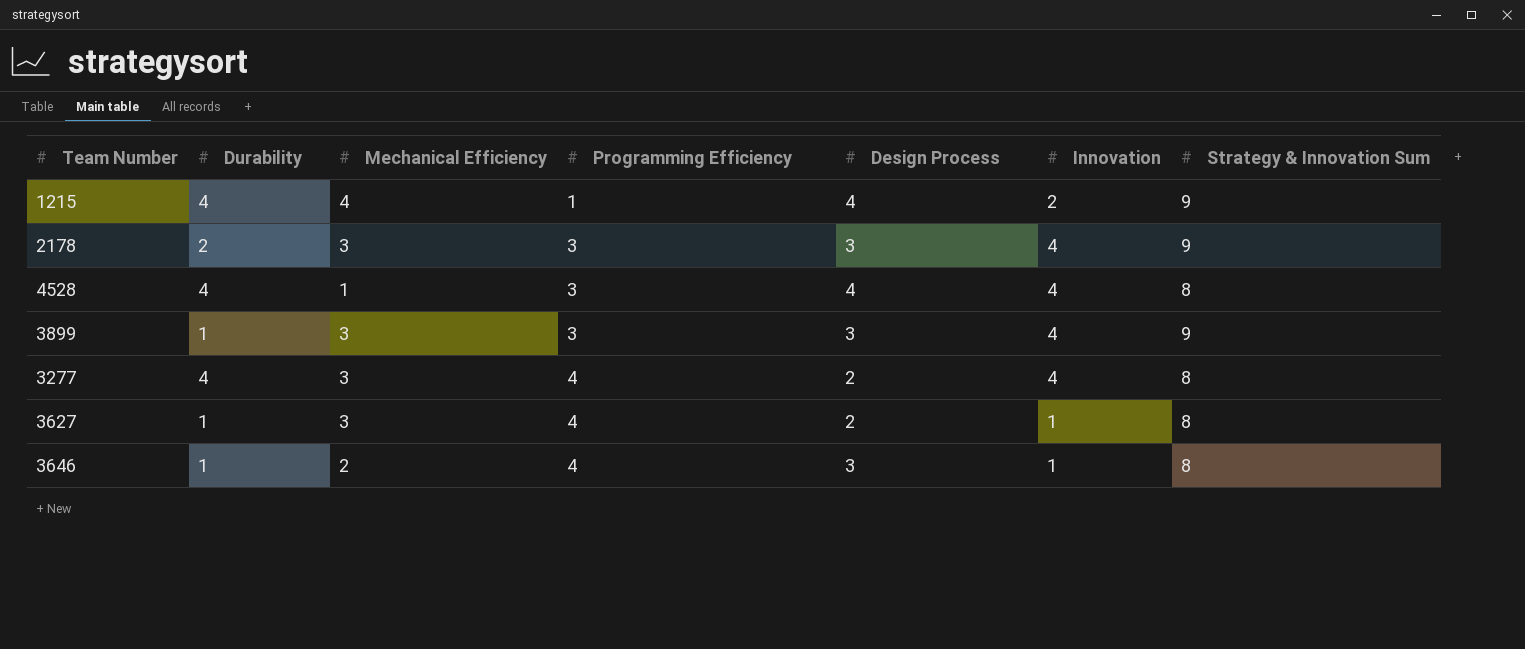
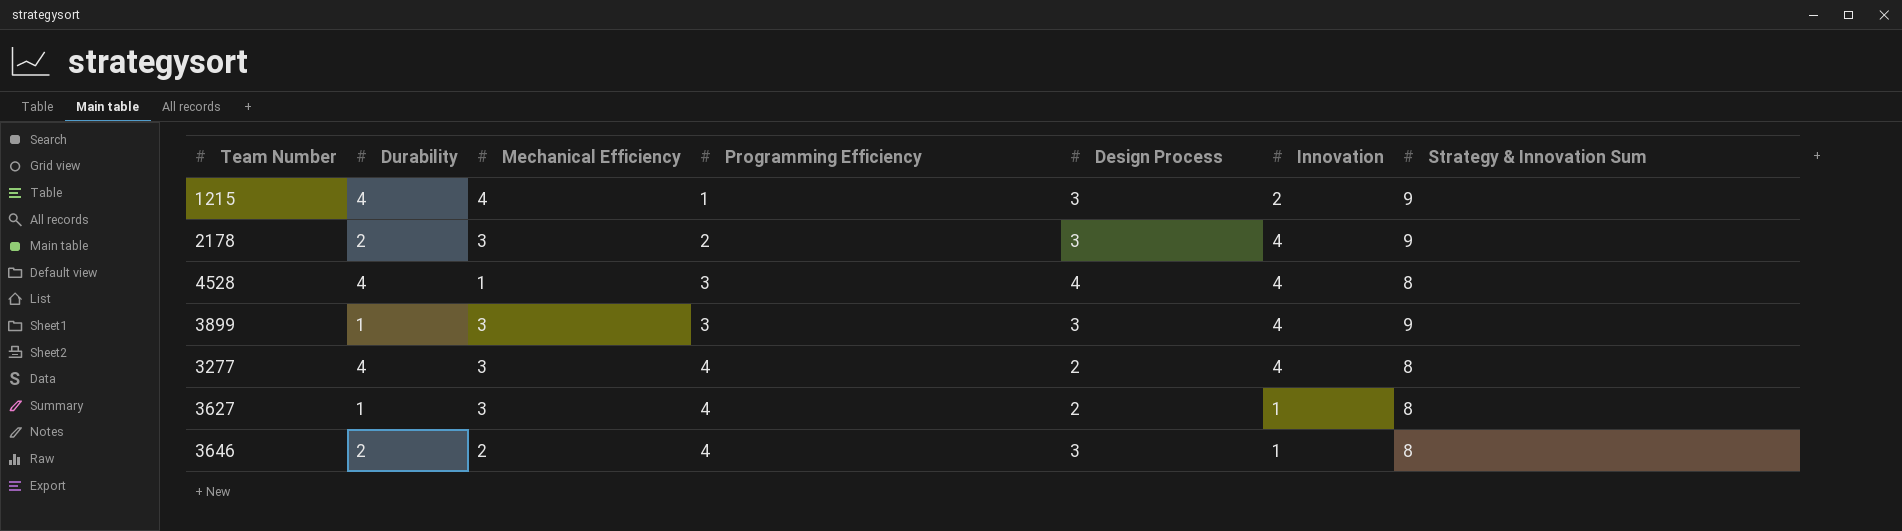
1215 | Design Process: 4 -> 3
2178 | Programming Efficiency: 3 -> 2
3646 | Durability: 1 -> 2

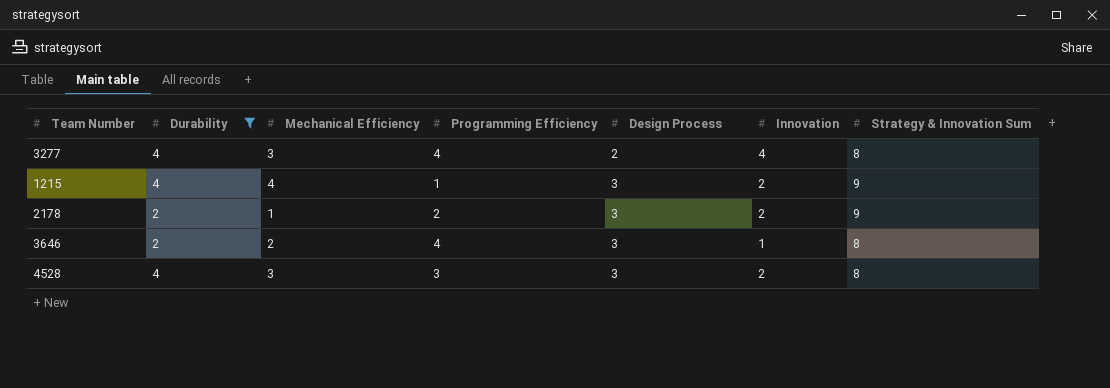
filter: none -> Durability != 1
row order: Programming Efficiency ascending -> Design Process ascending
2178 | Mechanical Efficiency: 3 -> 1
2178 | Innovation: 4 -> 2
4528 | Mechanical Efficiency: 1 -> 3
4528 | Design Process: 4 -> 3
4528 | Innovation: 4 -> 2

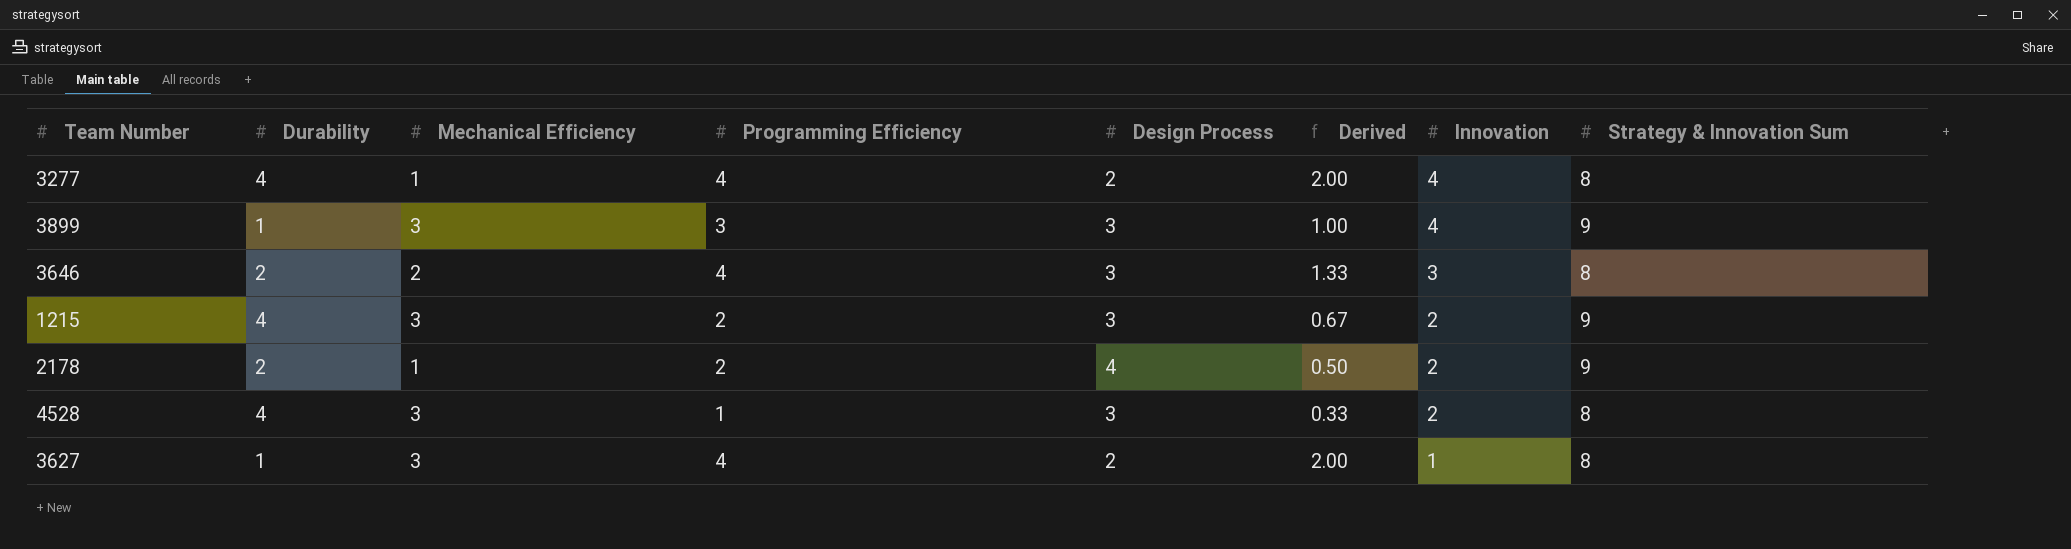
filter: Durability != 1 -> none
row order: Design Process ascending -> Innovation descending
column Derived | formula: none -> [Programming Efficiency] / [Design Process]
3277 | Mechanical Efficiency: 3 -> 1
3646 | Innovation: 1 -> 3
1215 | Mechanical Efficiency: 4 -> 3
1215 | Programming Efficiency: 1 -> 2
2178 | Design Process: 3 -> 4
4528 | Programming Efficiency: 3 -> 1

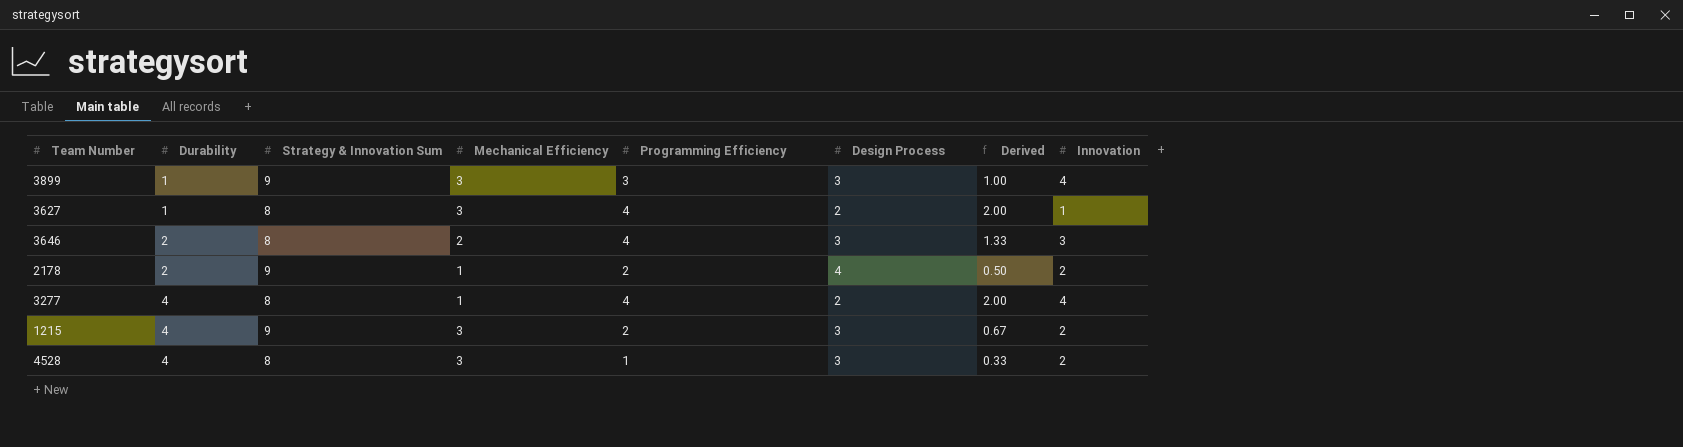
row order: Innovation descending -> Durability ascending
column Strategy & Innovation Sum | position: 8 -> 3

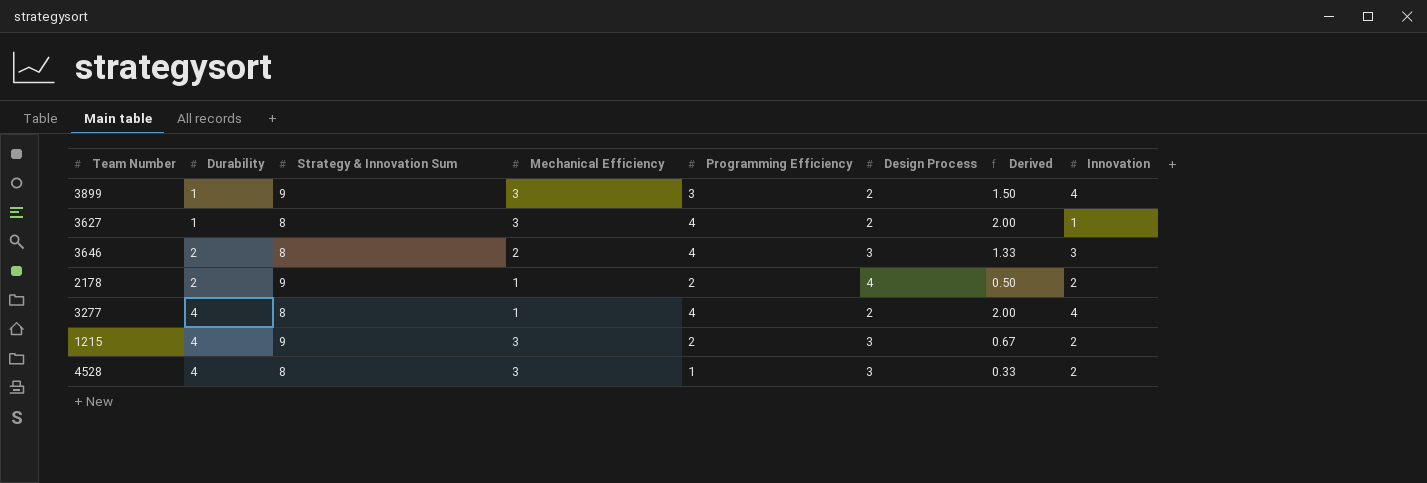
3899 | Design Process: 3 -> 2
3899 | Derived: 1.00 -> 1.50

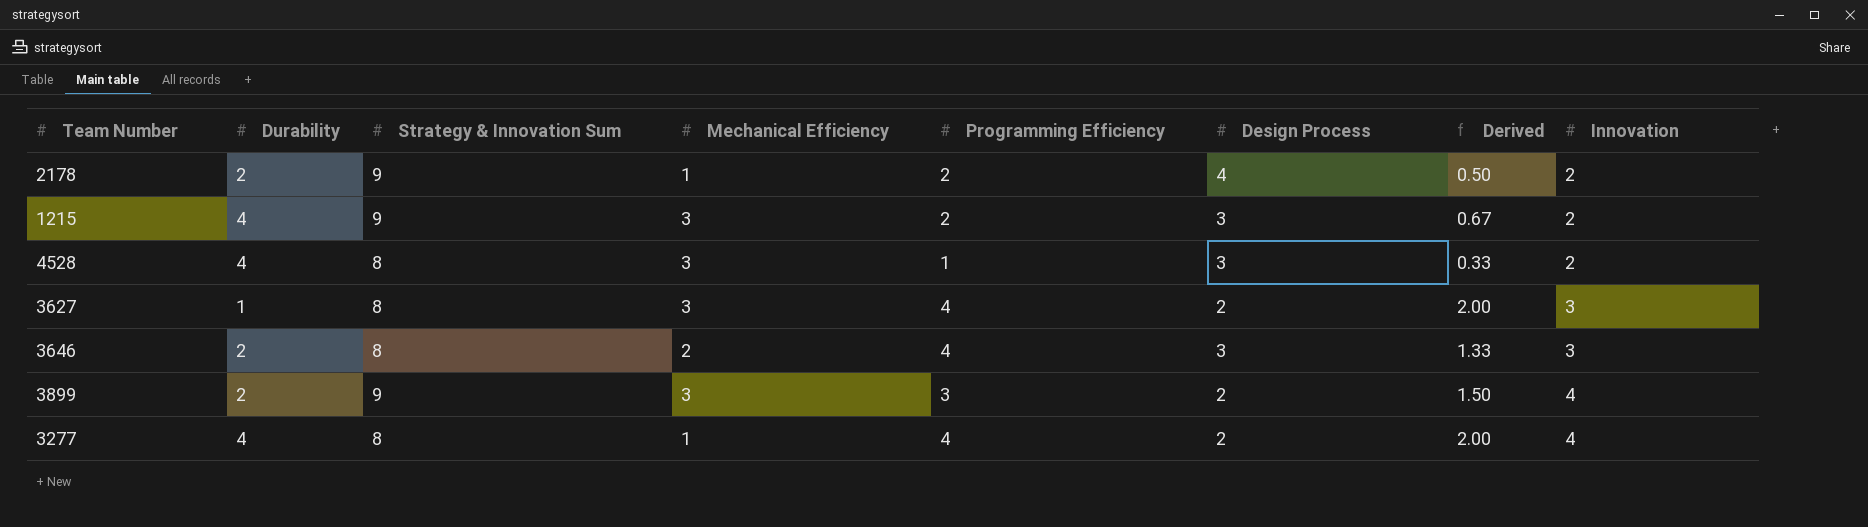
row order: Durability ascending -> Innovation ascending
3627 | Innovation: 1 -> 3
3899 | Durability: 1 -> 2

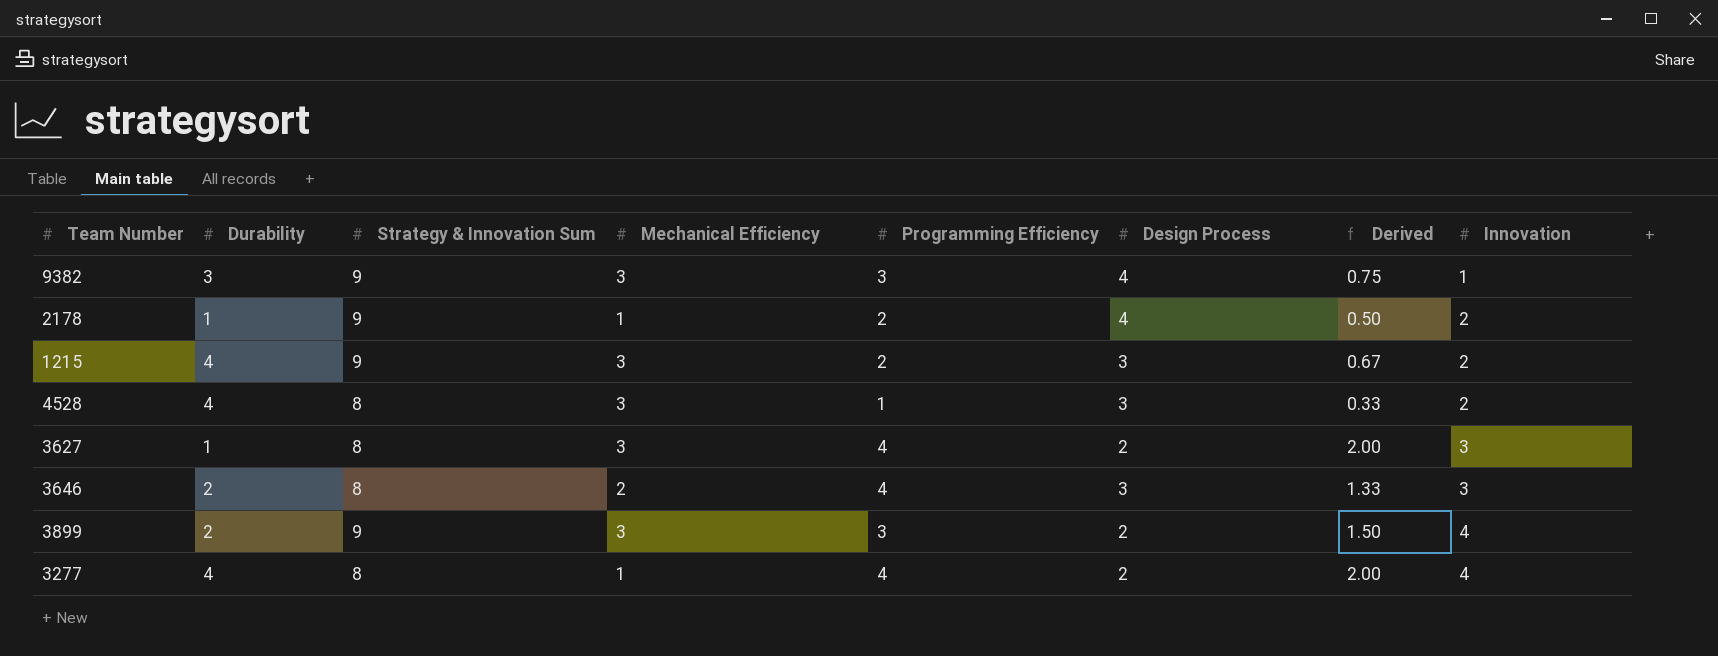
row 9382: none -> 3 | 9 | 3 | 3 | 4 | 0.75 | 1
2178 | Durability: 2 -> 1

